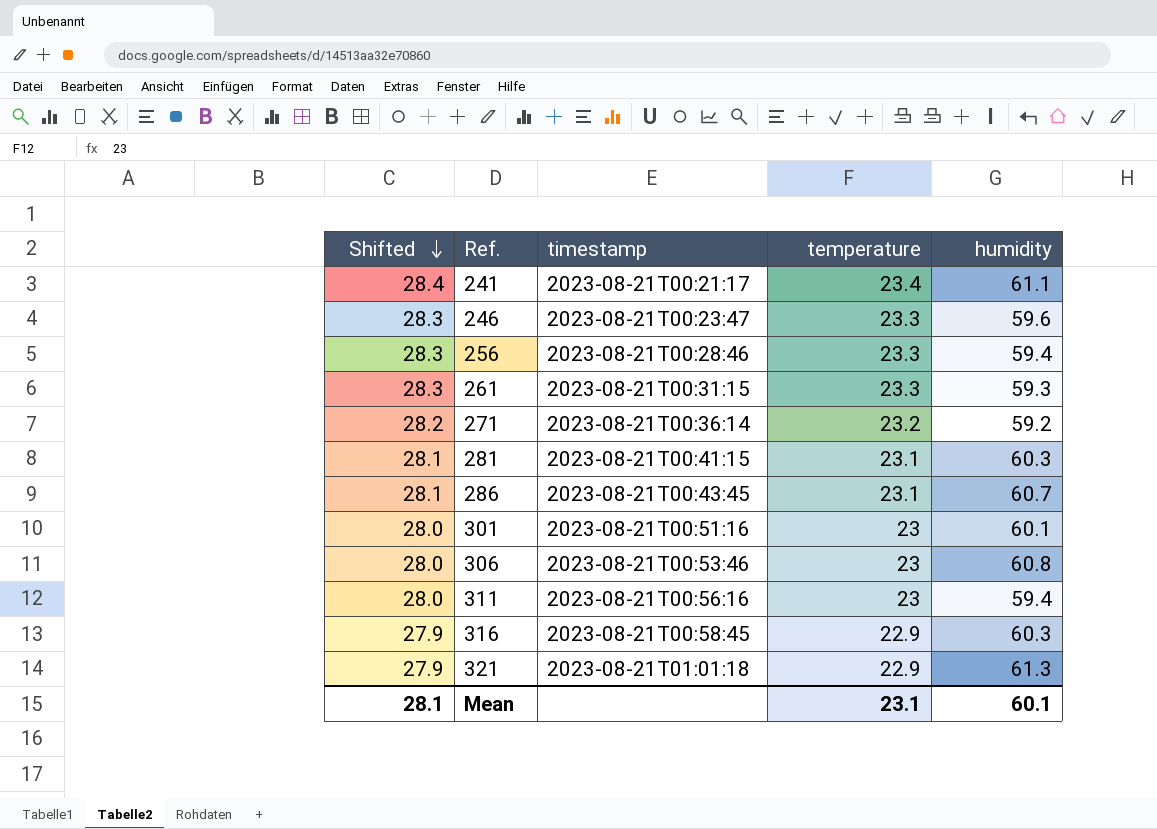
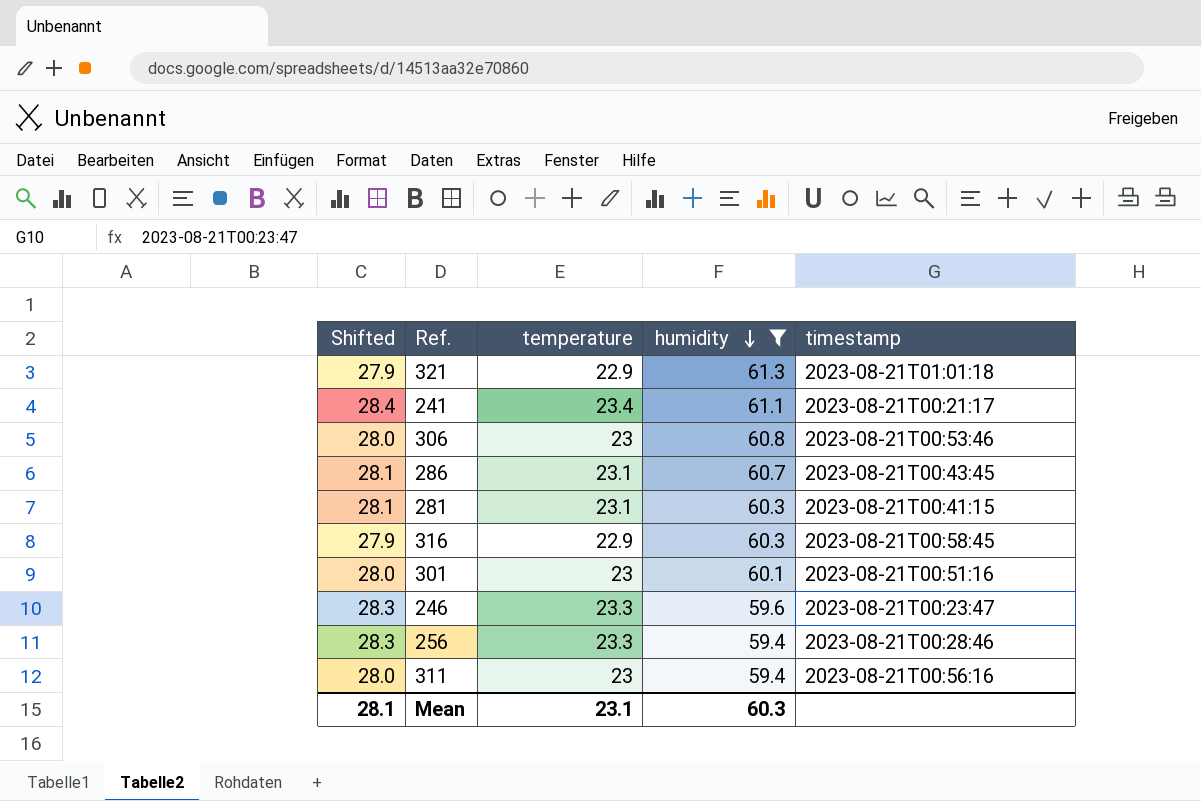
filter: none -> humidity >= 59.4
row order: Shifted descending -> humidity descending
column timestamp | position: 3 -> 5
Mean | humidity: 60.1 -> 60.3

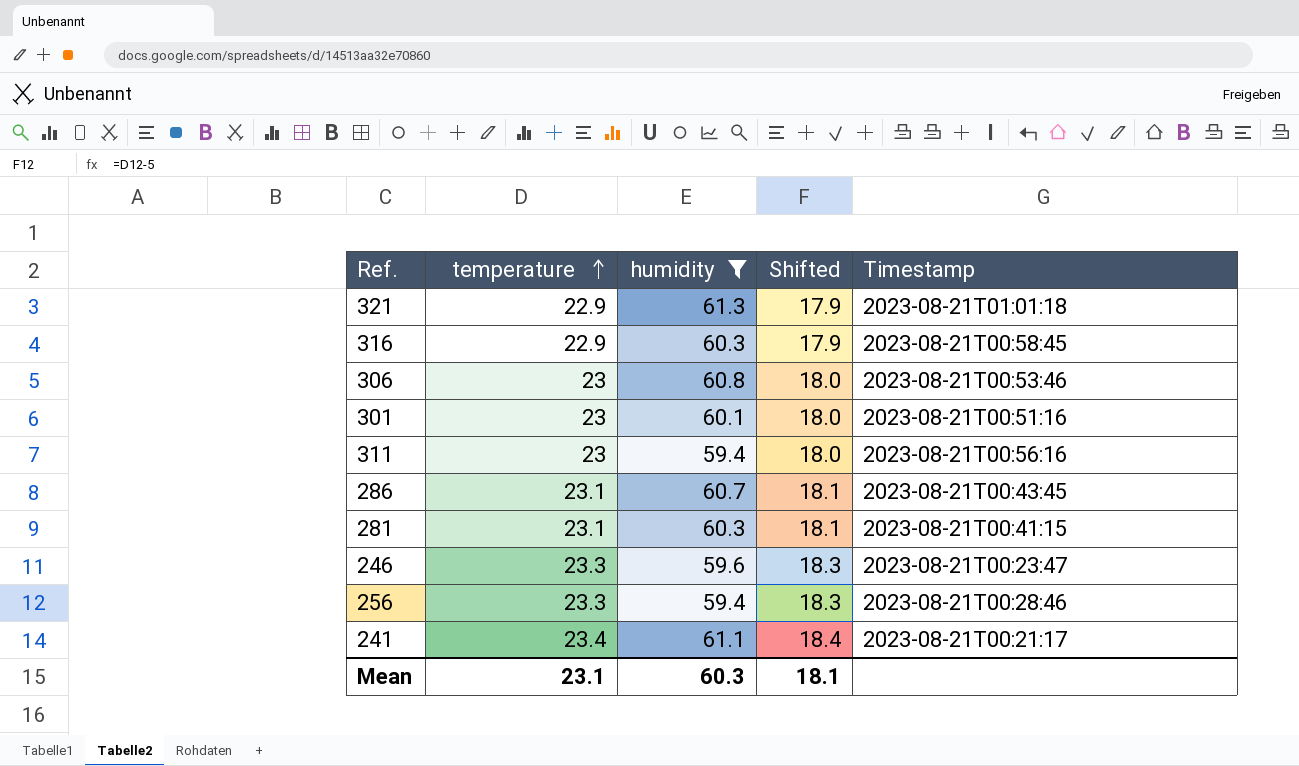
row order: humidity descending -> temperature ascending
column Shifted | formula: [temperature] + 5 -> [temperature] - 5
column Shifted | position: 1 -> 4
column name: timestamp -> Timestamp
Mean | Shifted: 28.1 -> 18.1

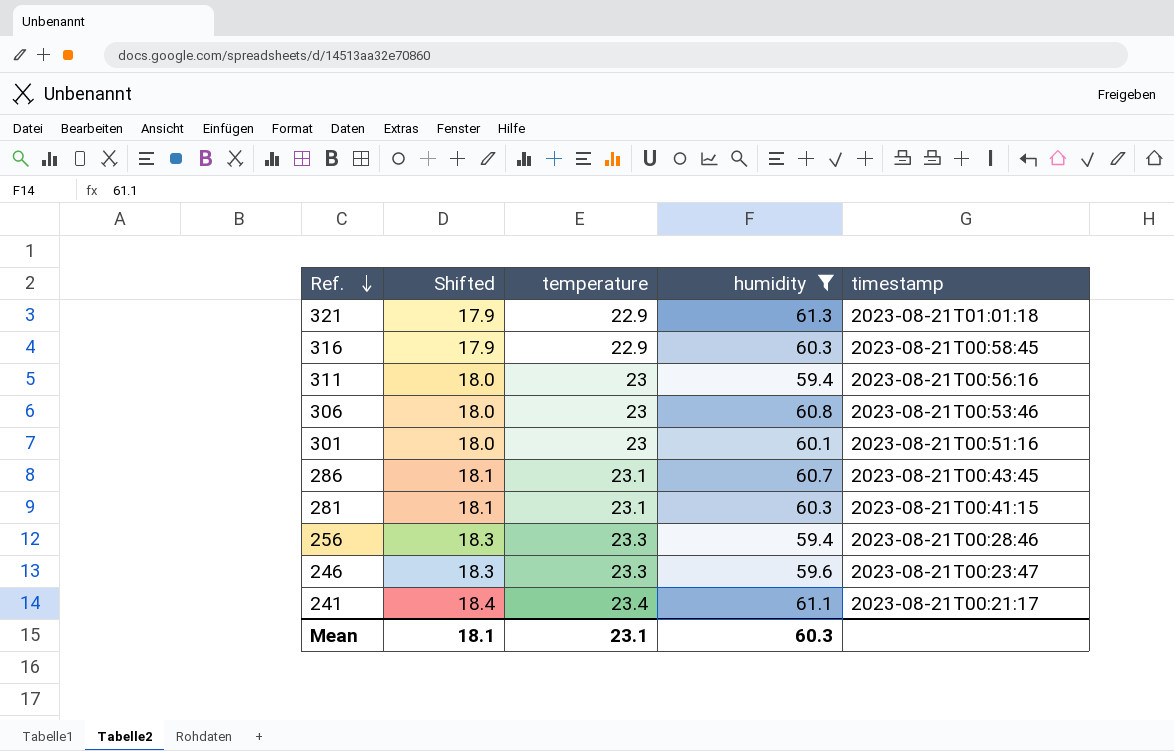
row order: temperature ascending -> Ref. descending
column Shifted | position: 4 -> 2
column name: Timestamp -> timestamp

